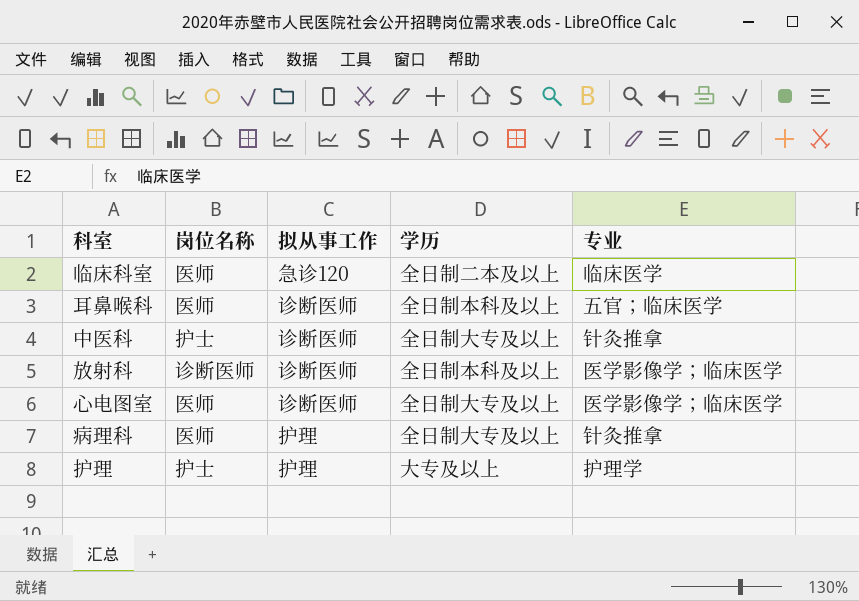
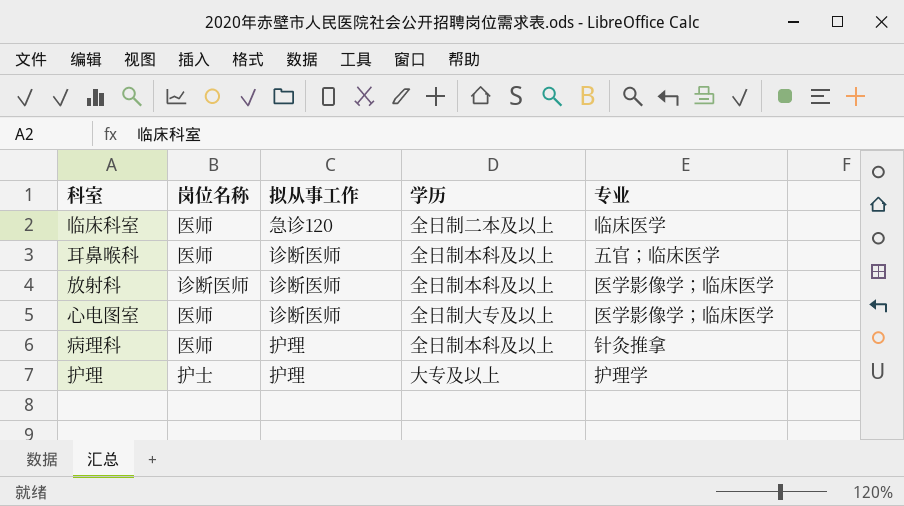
row 中医科: 护士 | 诊断医师 | 全日制大专及以上 | 针灸推拿 -> none
病理科 | 学历: 全日制大专及以上 -> 全日制本科及以上

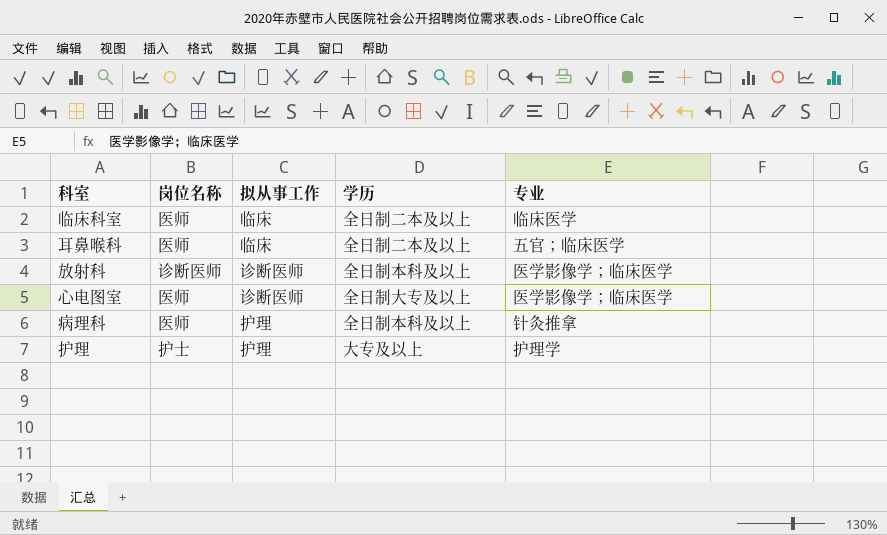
临床科室 | 拟从事工作: 急诊120 -> 临床
耳鼻喉科 | 拟从事工作: 诊断医师 -> 临床
耳鼻喉科 | 学历: 全日制本科及以上 -> 全日制二本及以上

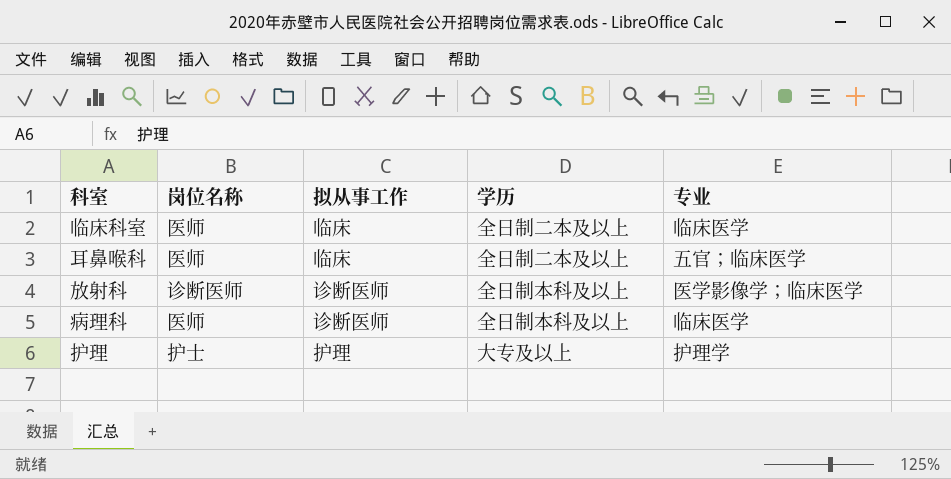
row 心电图室: 医师 | 诊断医师 | 全日制大专及以上 | 医学影像学；临床医学 -> none
病理科 | 拟从事工作: 护理 -> 诊断医师
病理科 | 专业: 针灸推拿 -> 临床医学

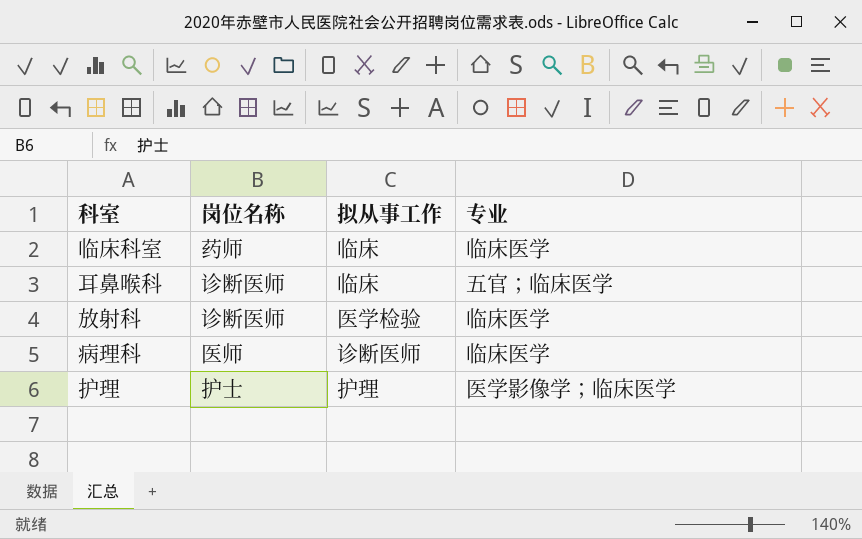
column 学历 | position: 4 -> none
临床科室 | 岗位名称: 医师 -> 药师
耳鼻喉科 | 岗位名称: 医师 -> 诊断医师
放射科 | 拟从事工作: 诊断医师 -> 医学检验
放射科 | 专业: 医学影像学；临床医学 -> 临床医学
护理 | 专业: 护理学 -> 医学影像学；临床医学

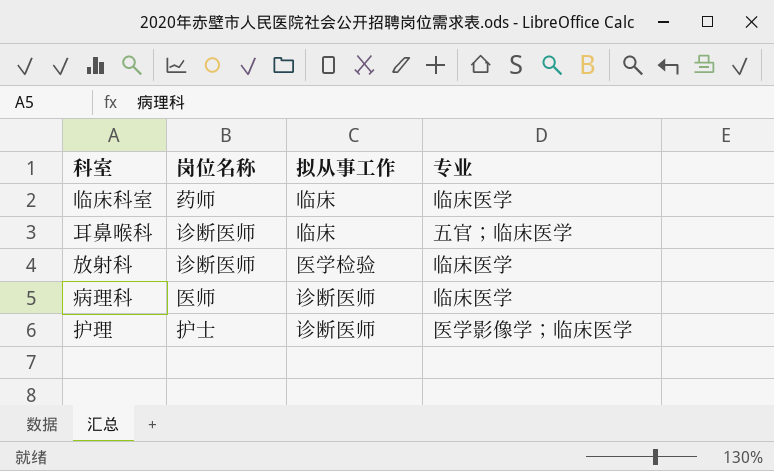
护理 | 拟从事工作: 护理 -> 诊断医师

